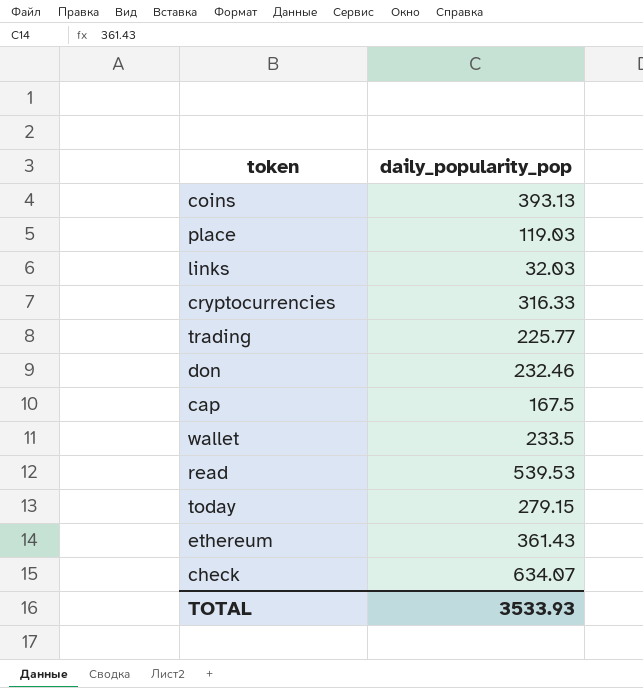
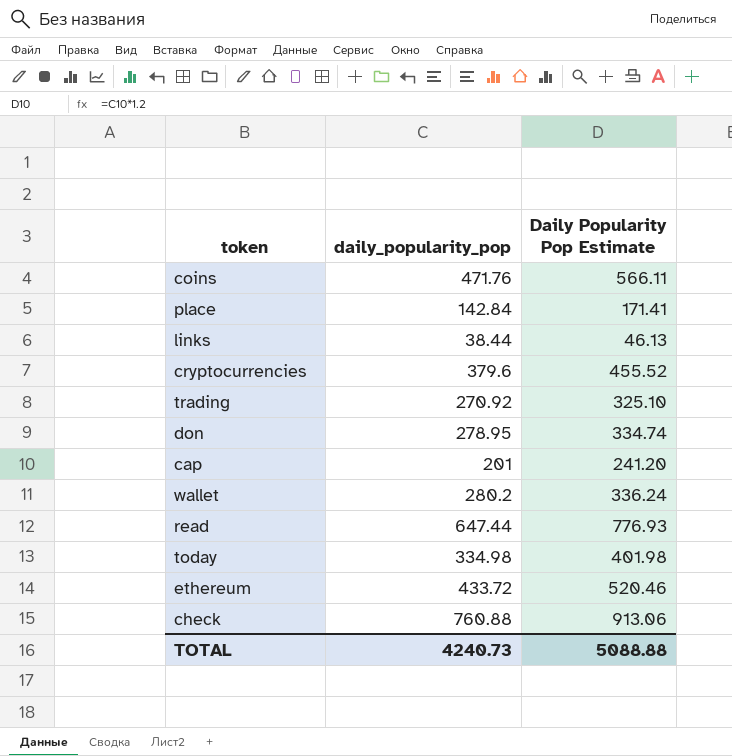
column Daily Popularity Pop Estimate | formula: none -> [daily_popularity_pop] * 1.2
coins | daily_popularity_pop: 393.13 -> 471.76
place | daily_popularity_pop: 119.03 -> 142.84
links | daily_popularity_pop: 32.03 -> 38.44
cryptocurrencies | daily_popularity_pop: 316.33 -> 379.6
trading | daily_popularity_pop: 225.77 -> 270.92
don | daily_popularity_pop: 232.46 -> 278.95
cap | daily_popularity_pop: 167.5 -> 201
wallet | daily_popularity_pop: 233.5 -> 280.2
read | daily_popularity_pop: 539.53 -> 647.44
today | daily_popularity_pop: 279.15 -> 334.98
ethereum | daily_popularity_pop: 361.43 -> 433.72
check | daily_popularity_pop: 634.07 -> 760.88
TOTAL | daily_popularity_pop: 3533.93 -> 4240.73

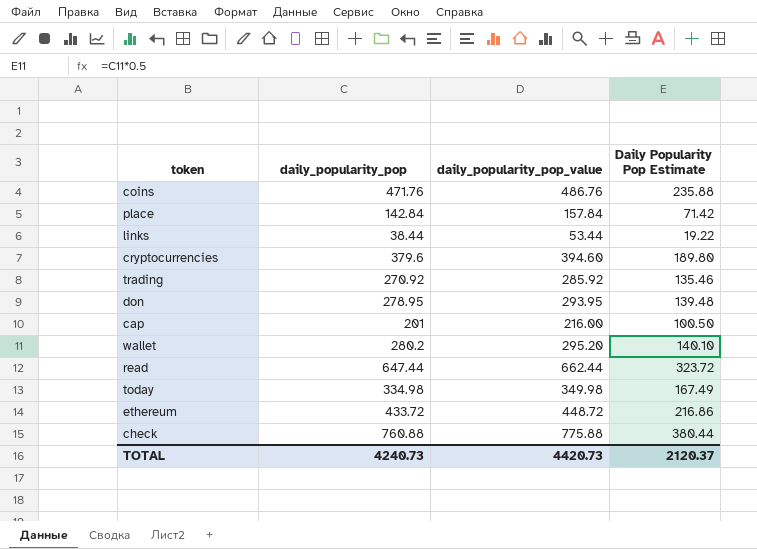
column daily_popularity_pop_value | formula: none -> [daily_popularity_pop] + 15
column Daily Popularity Pop Estimate | formula: [daily_popularity_pop] * 1.2 -> [daily_popularity_pop] * 0.5
TOTAL | Daily Popularity Pop Estimate: 5088.88 -> 2120.37

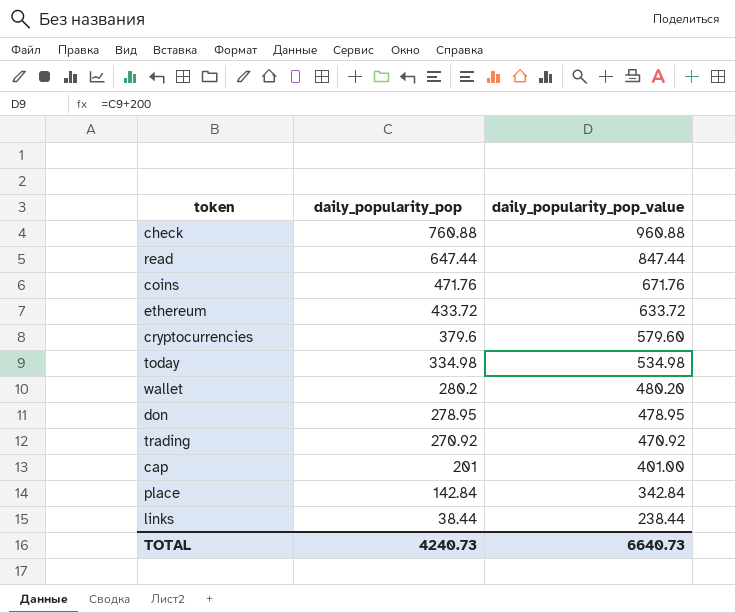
row order: none -> daily_popularity_pop descending
column Daily Popularity Pop Estimate | formula: [daily_popularity_pop] * 0.5 -> none
column daily_popularity_pop_value | formula: [daily_popularity_pop] + 15 -> [daily_popularity_pop] + 200
TOTAL | daily_popularity_pop_value: 4420.73 -> 6640.73

